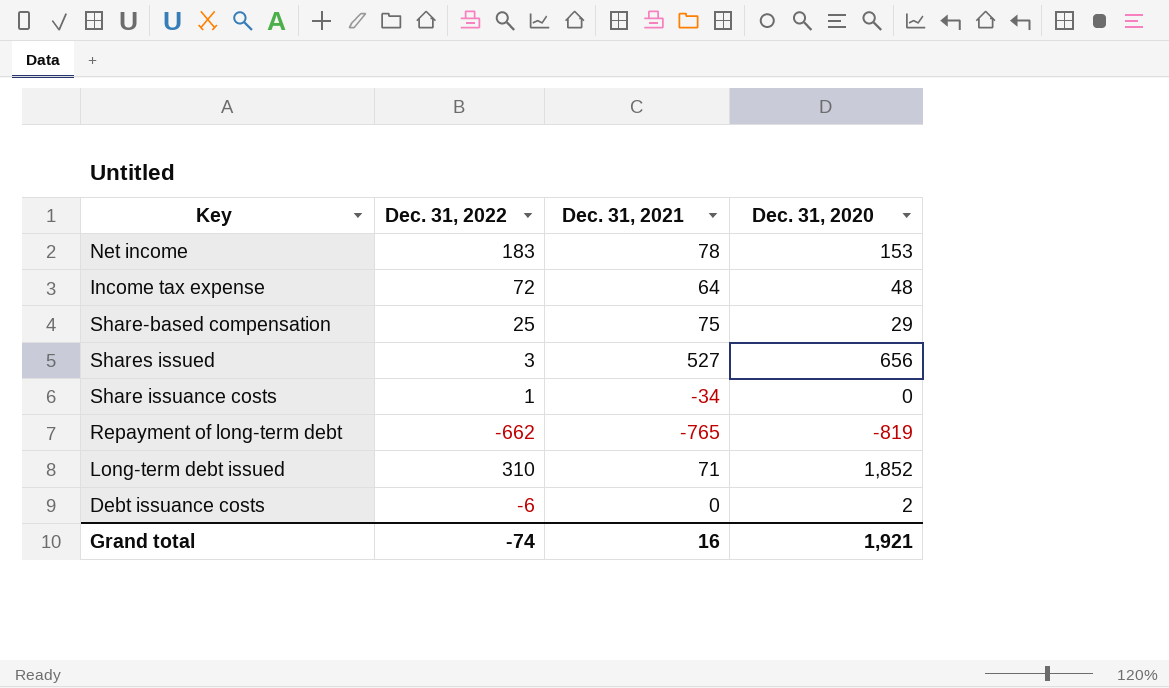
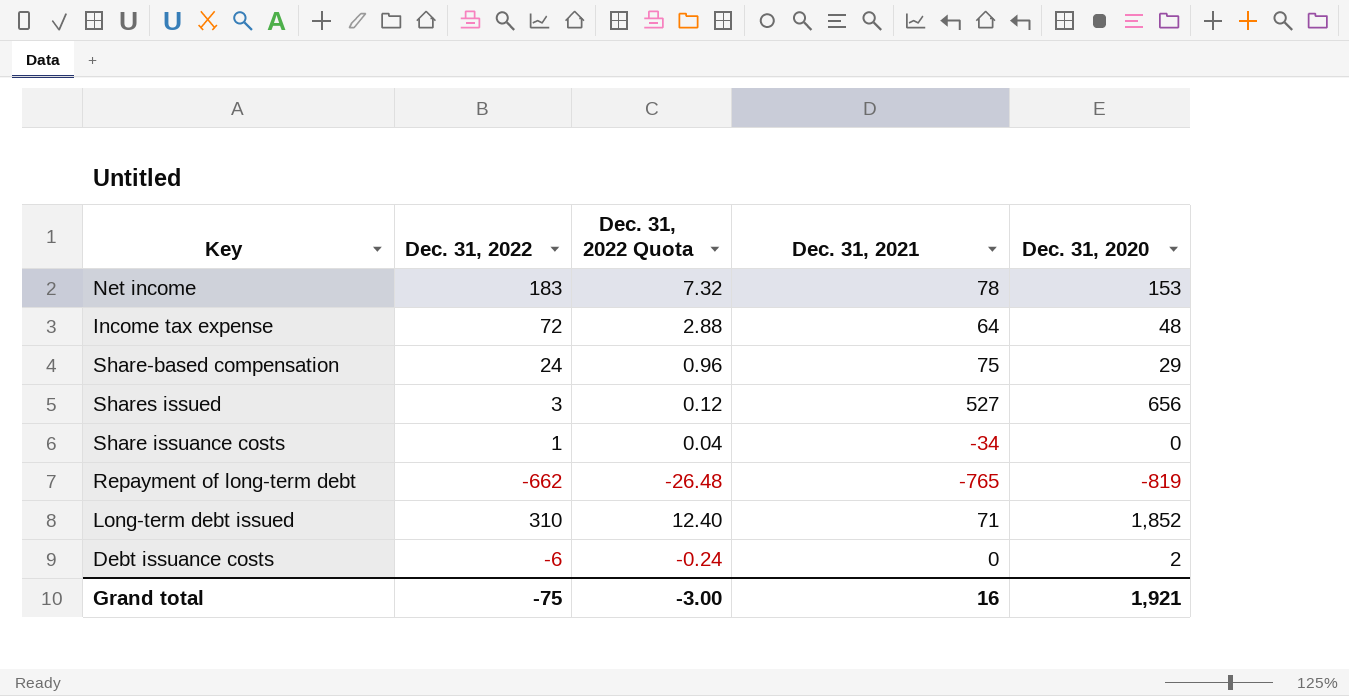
column Dec. 31, 2022 Quota | formula: none -> [Dec. 31, 2022] * 0.04
Share-based compensation | Dec. 31, 2022: 25 -> 24
Grand total | Dec. 31, 2022: -74 -> -75

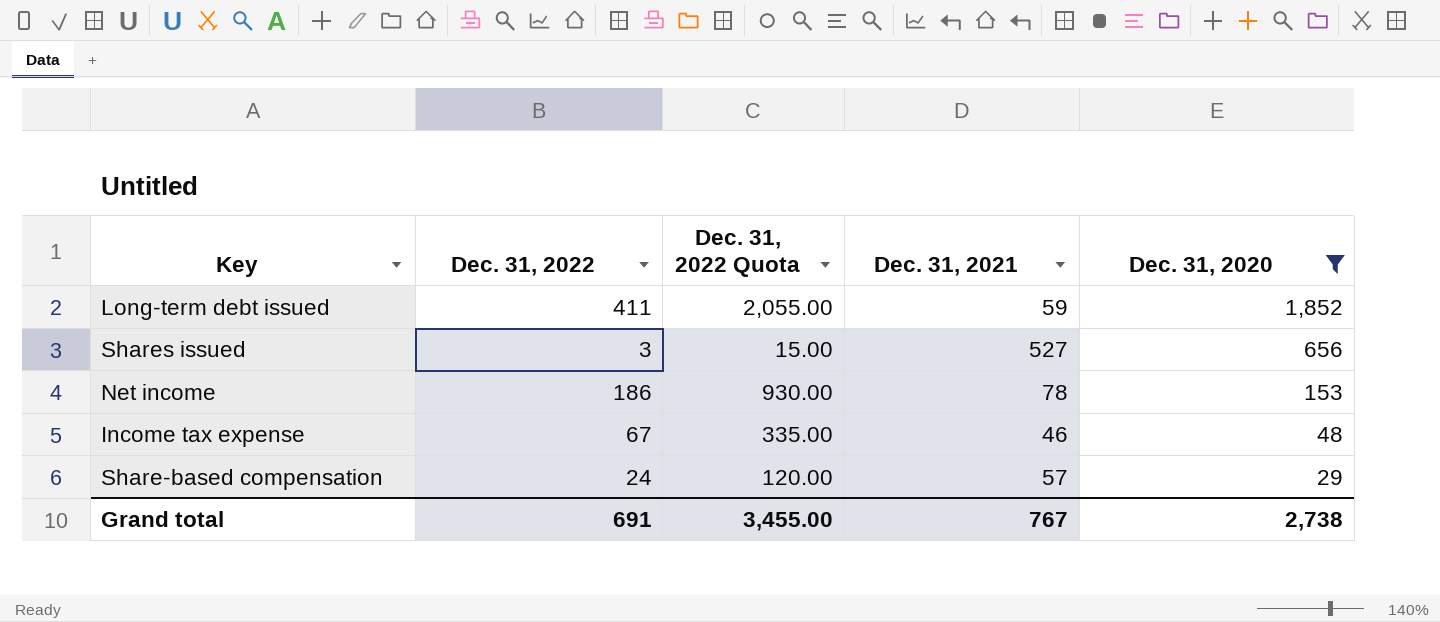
filter: none -> Dec. 31, 2020 >= 29
row order: none -> Dec. 31, 2020 descending
column Dec. 31, 2022 Quota | formula: [Dec. 31, 2022] * 0.04 -> [Dec. 31, 2022] * 5
Long-term debt issued | Dec. 31, 2022: 310 -> 411
Long-term debt issued | Dec. 31, 2021: 71 -> 59
Net income | Dec. 31, 2022: 183 -> 186
Income tax expense | Dec. 31, 2022: 72 -> 67
Income tax expense | Dec. 31, 2021: 64 -> 46
Share-based compensation | Dec. 31, 2021: 75 -> 57
Grand total | Dec. 31, 2022: -75 -> 691
Grand total | Dec. 31, 2022 Quota: -3.00 -> 3,455.00
Grand total | Dec. 31, 2021: 16 -> 767
Grand total | Dec. 31, 2020: 1,921 -> 2,738

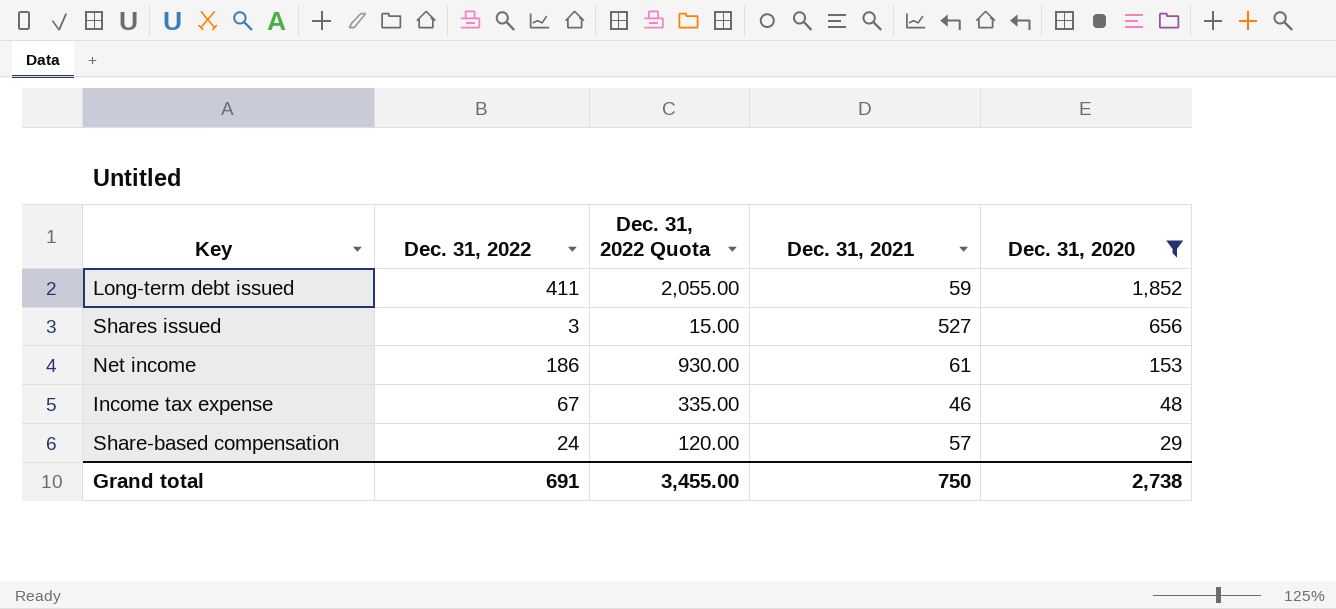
Net income | Dec. 31, 2021: 78 -> 61
Grand total | Dec. 31, 2021: 767 -> 750

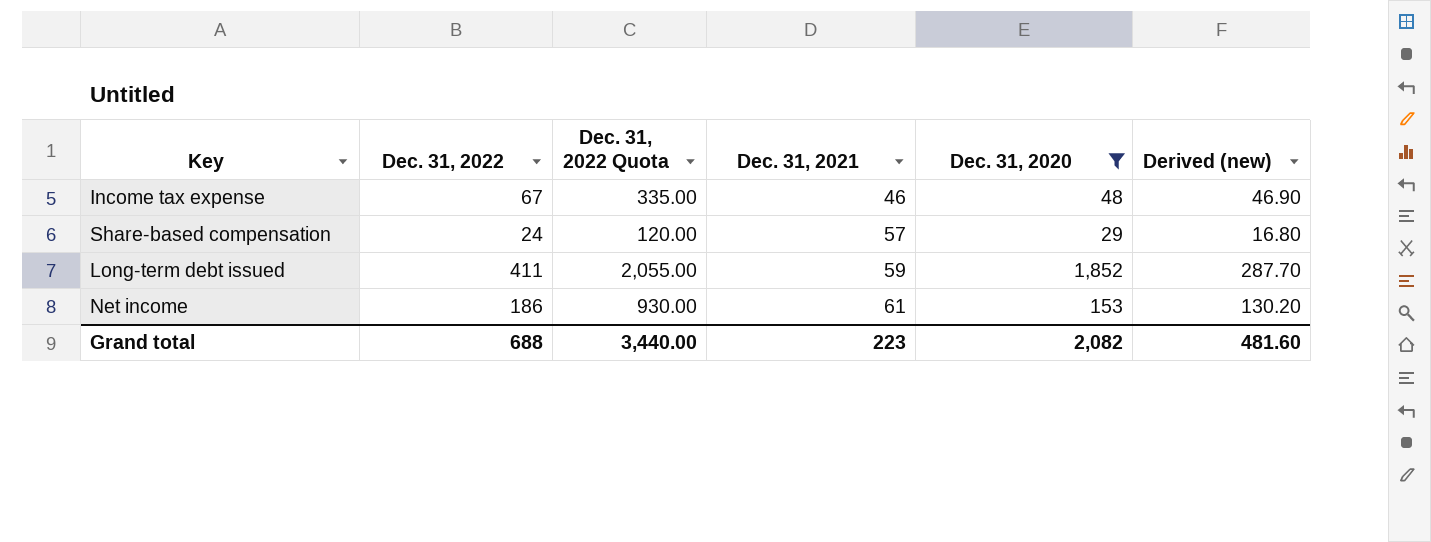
row order: Dec. 31, 2020 descending -> Dec. 31, 2021 ascending
column Derived (new) | formula: none -> [Dec. 31, 2022] * 0.7
row Shares issued: 3 | 15.00 | 527 | 656 -> none
Grand total | Dec. 31, 2022: 691 -> 688
Grand total | Dec. 31, 2022 Quota: 3,455.00 -> 3,440.00
Grand total | Dec. 31, 2021: 750 -> 223
Grand total | Dec. 31, 2020: 2,738 -> 2,082

